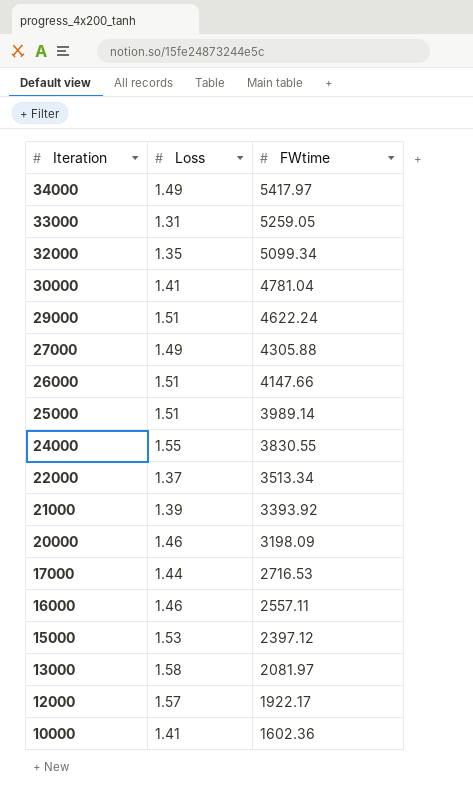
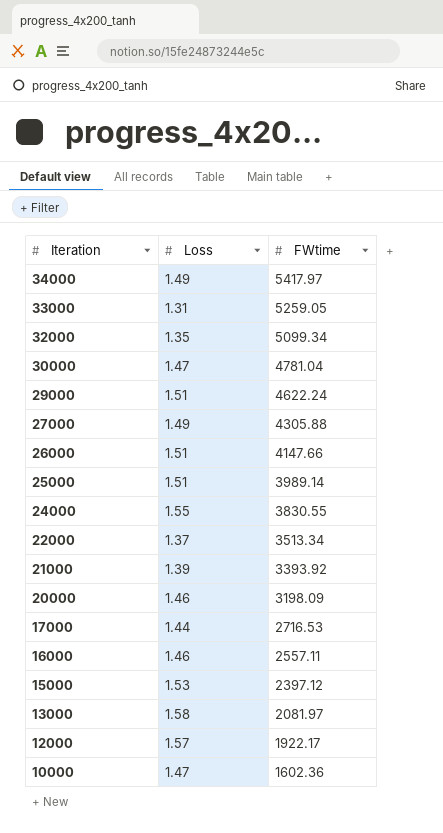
30000 | Loss: 1.41 -> 1.47
10000 | Loss: 1.41 -> 1.47

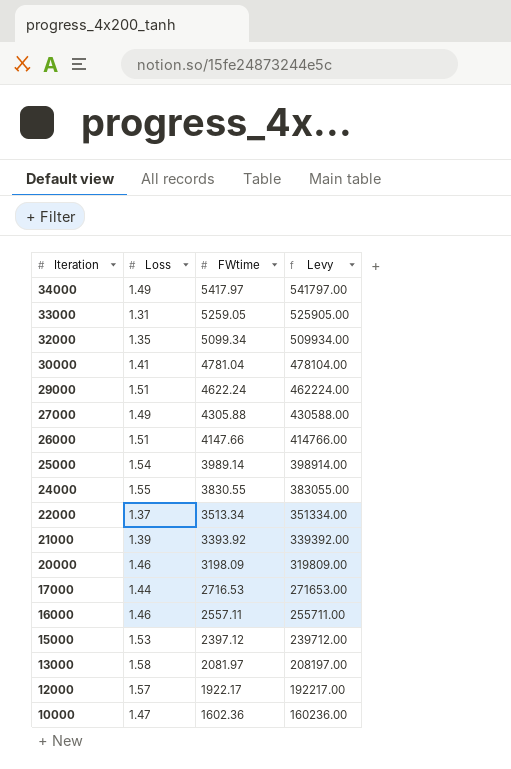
column Levy | formula: none -> [FWtime] * 100
30000 | Loss: 1.47 -> 1.41
25000 | Loss: 1.51 -> 1.54

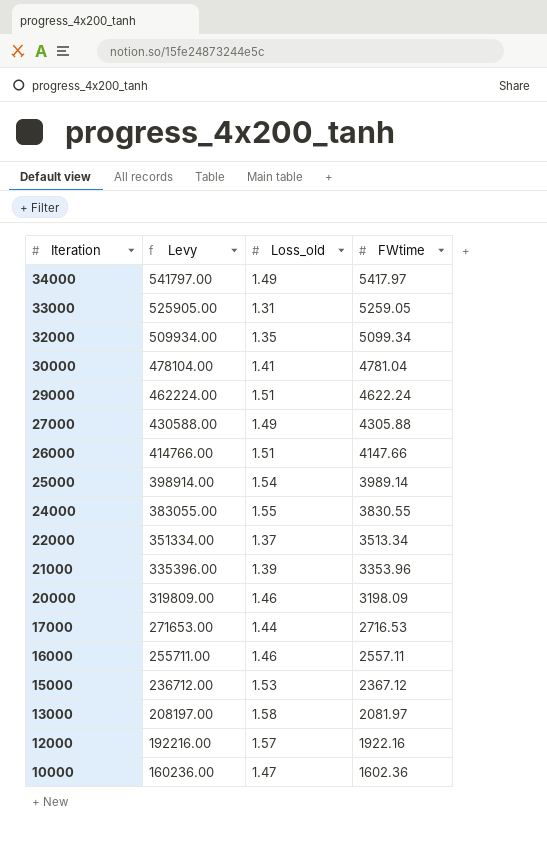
column Levy | position: 4 -> 2
column name: Loss -> Loss_old
21000 | Levy: 339392.00 -> 335396.00
21000 | FWtime: 3393.92 -> 3353.96
15000 | Levy: 239712.00 -> 236712.00
15000 | FWtime: 2397.12 -> 2367.12
12000 | Levy: 192217.00 -> 192216.00
12000 | FWtime: 1922.17 -> 1922.16

